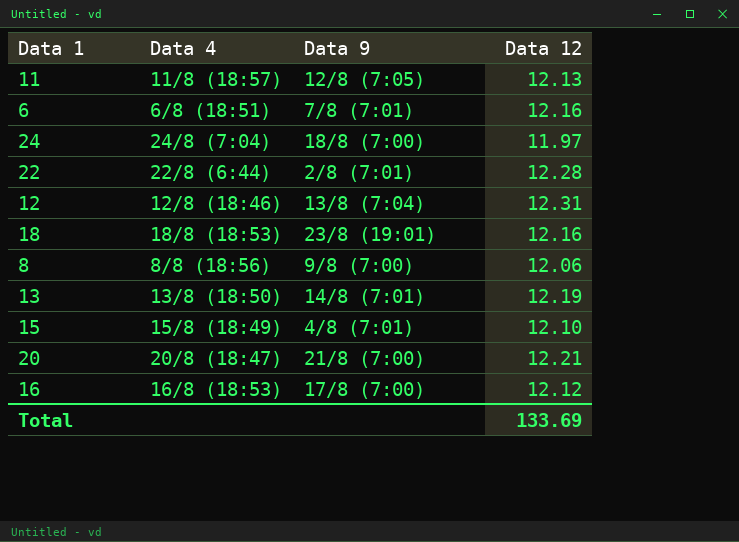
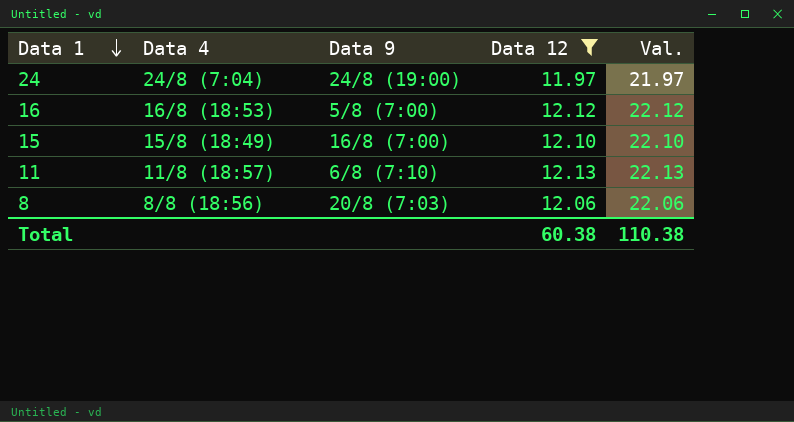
filter: none -> Data 12 <= 12.13
row order: none -> Data 1 descending
column Val. | formula: none -> [Data 12] + 10
24 | Data 9: 18/8 (7:00) -> 24/8 (19:00)
16 | Data 9: 17/8 (7:00) -> 5/8 (7:00)
15 | Data 9: 4/8 (7:01) -> 16/8 (7:00)
11 | Data 9: 12/8 (7:05) -> 6/8 (7:10)
8 | Data 9: 9/8 (7:00) -> 20/8 (7:03)
Total | Data 12: 133.69 -> 60.38

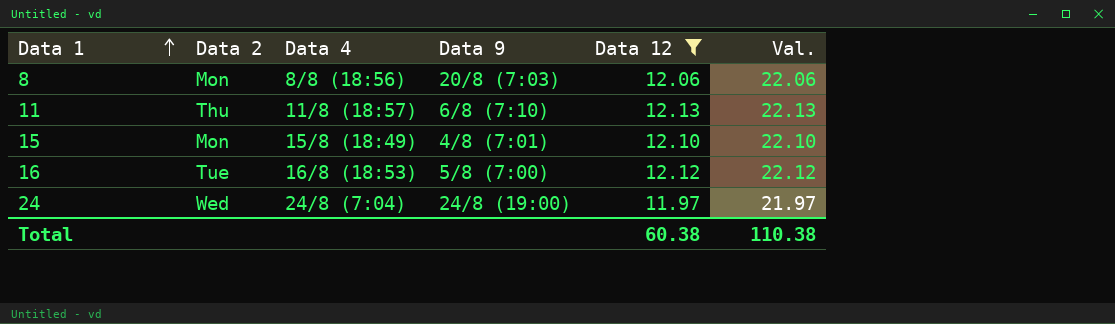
row order: Data 1 descending -> Data 1 ascending
column Data 2 | position: none -> 2
15 | Data 9: 16/8 (7:00) -> 4/8 (7:01)

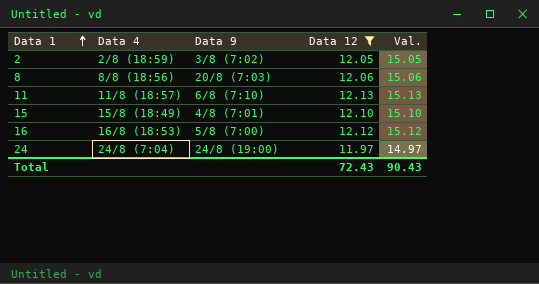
column Data 2 | position: 2 -> none
column Val. | formula: [Data 12] + 10 -> [Data 12] + 3
row 2: none -> 2/8 (18:59) | 3/8 (7:02) | 12.05 | 15.05
Total | Data 12: 60.38 -> 72.43
Total | Val.: 110.38 -> 90.43

